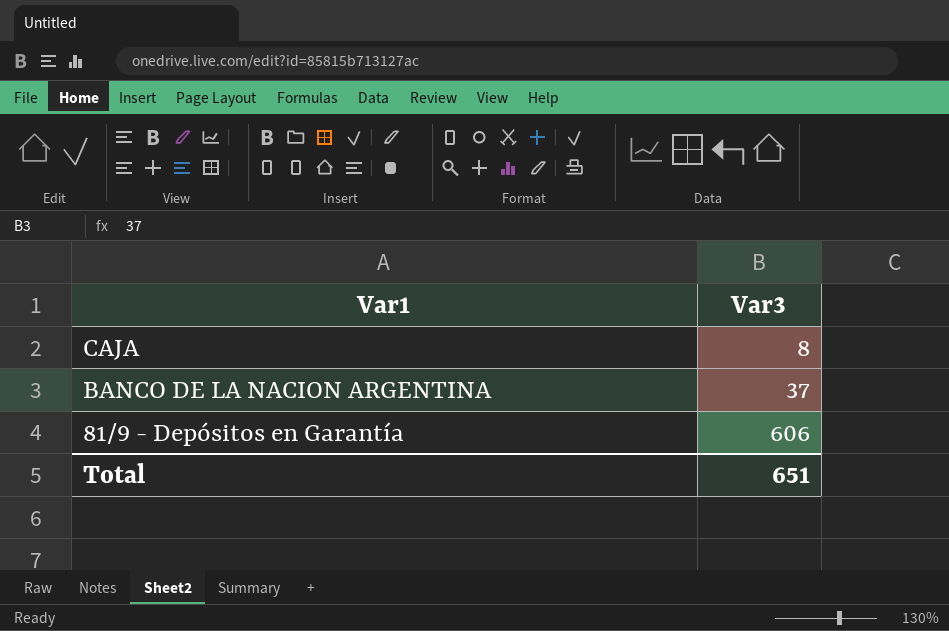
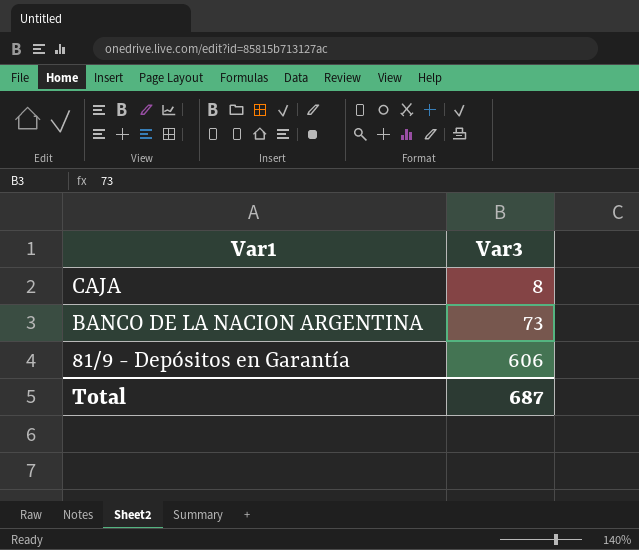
BANCO DE LA NACION ARGENTINA | Var3: 37 -> 73
Total | Var3: 651 -> 687

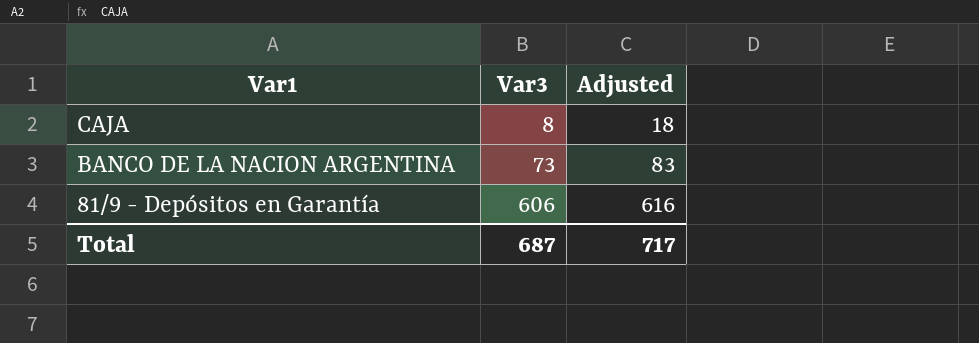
column Adjusted | formula: none -> [Var3] + 10

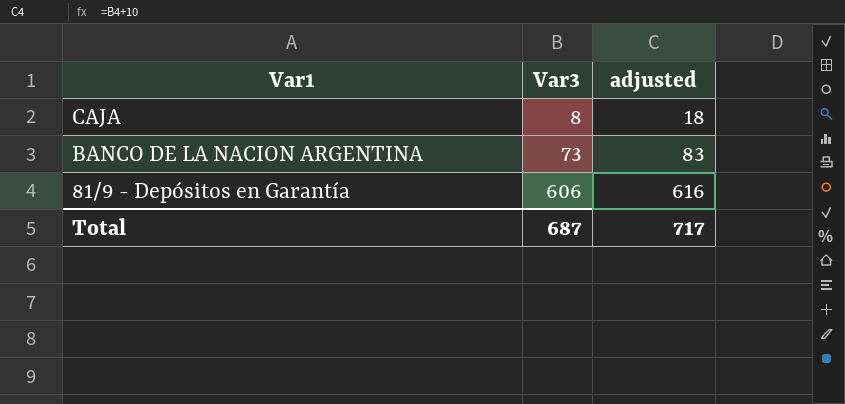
column name: Adjusted -> adjusted

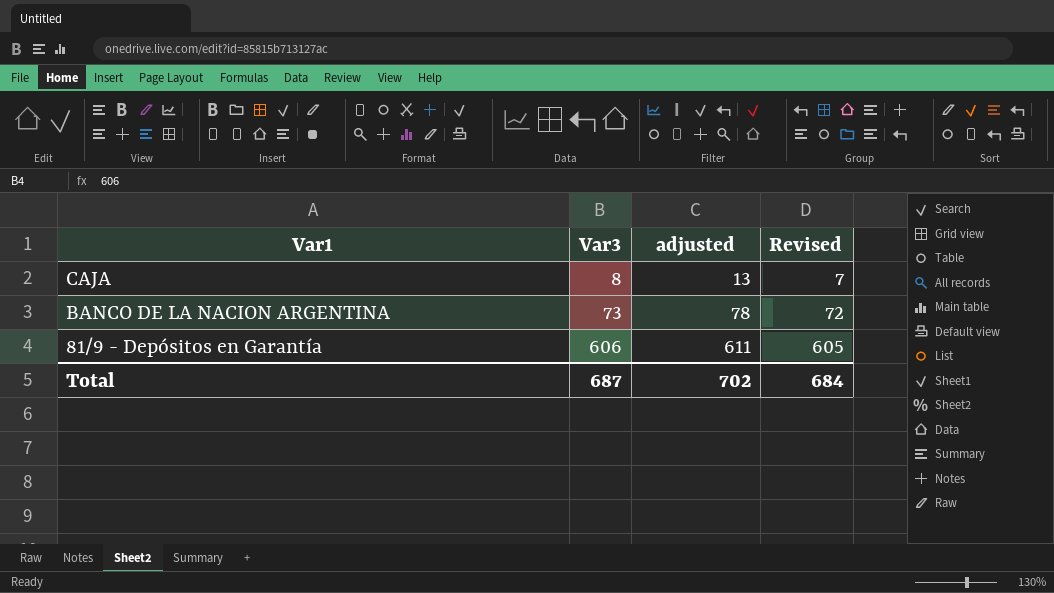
column adjusted | formula: [Var3] + 10 -> [Var3] + 5
column Revised | formula: none -> [Var3] - 1
Total | adjusted: 717 -> 702

